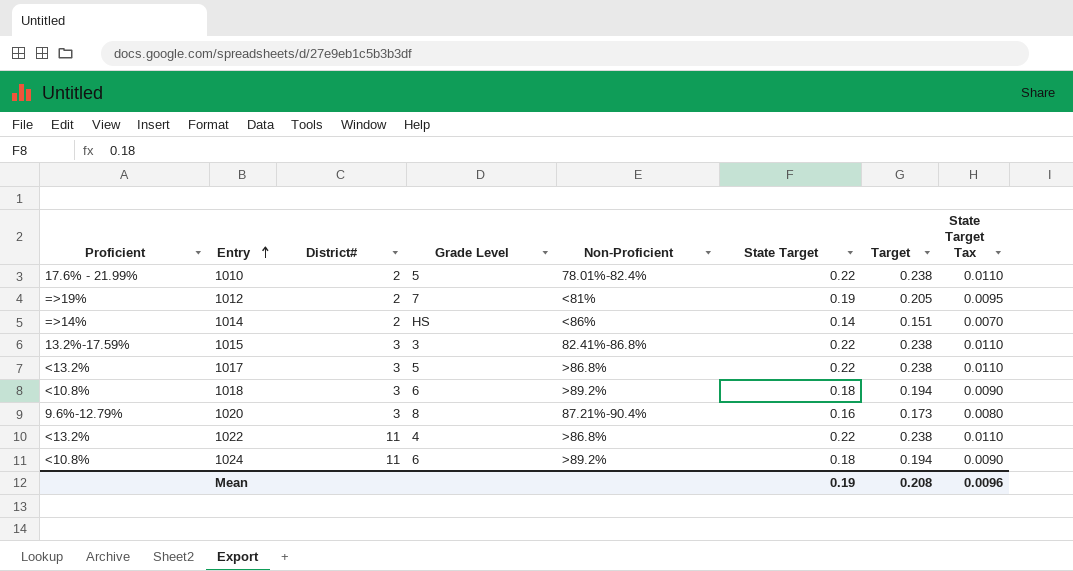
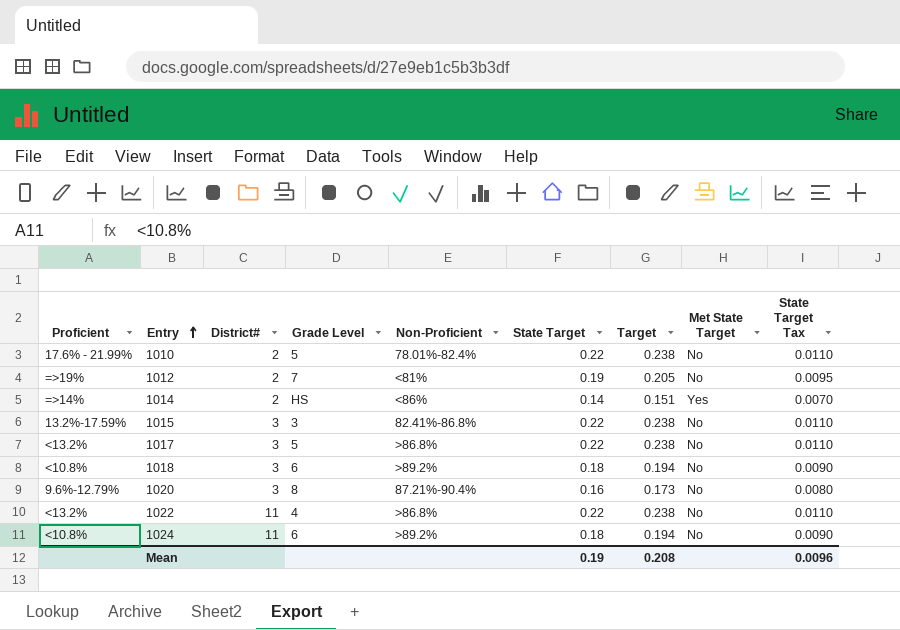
column Met State Target | position: none -> 8

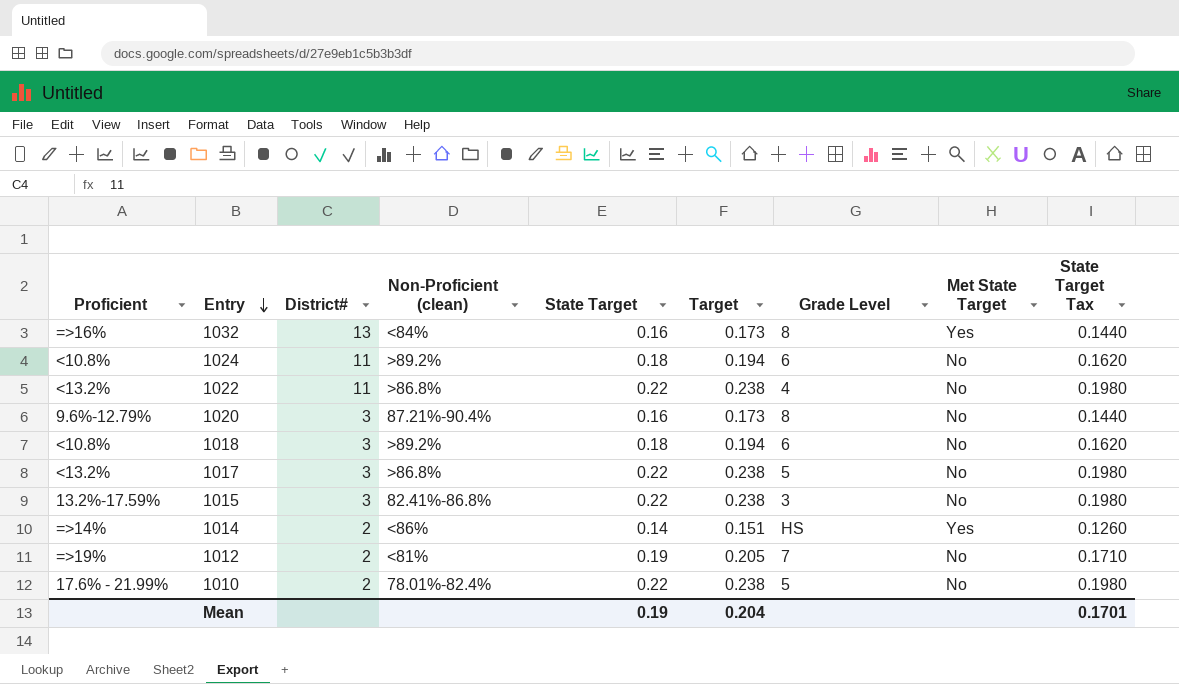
row order: Entry ascending -> Entry descending
column name: Non-Proficient -> Non-Proficient (clean)
column Grade Level | position: 4 -> 7
column State Target Tax | formula: [State Target] * 0.05 -> [State Target] * 0.9
row 1032: none -> =>16% | 13 | <84% | 0.16 | 0.173 | 8 | Yes | 0.1440
Mean | Target: 0.208 -> 0.204
Mean | State Target Tax: 0.0096 -> 0.1701

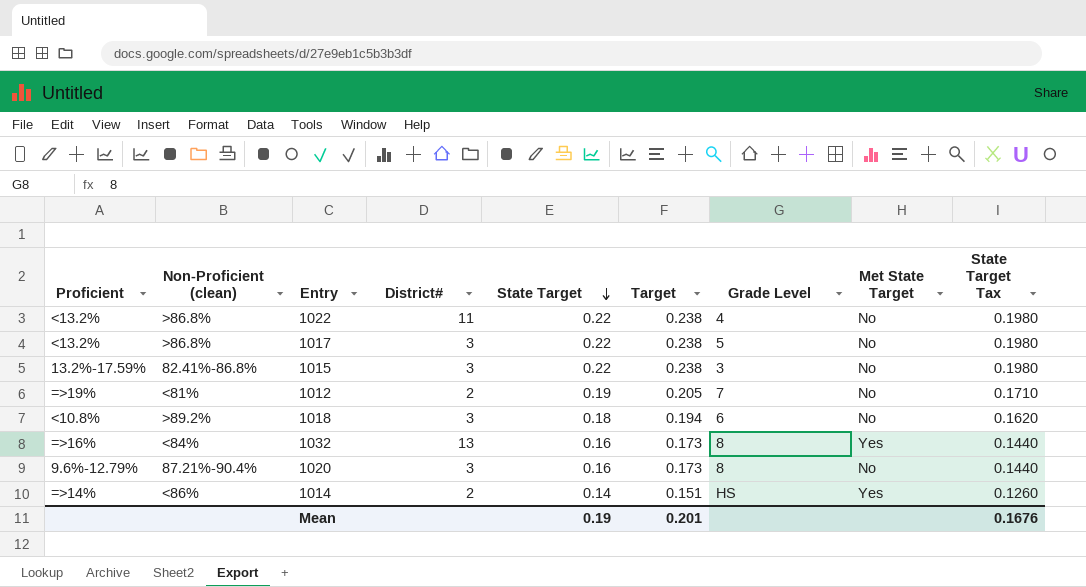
row order: Entry descending -> State Target descending
column Non-Proficient (clean) | position: 4 -> 2
row 1024: <10.8% | 11 | >89.2% | 0.18 | 0.194 | 6 | No | 0.1620 -> none
row 1010: 17.6% - 21.99% | 2 | 78.01%-82.4% | 0.22 | 0.238 | 5 | No | 0.1980 -> none
Mean | Target: 0.204 -> 0.201
Mean | State Target Tax: 0.1701 -> 0.1676

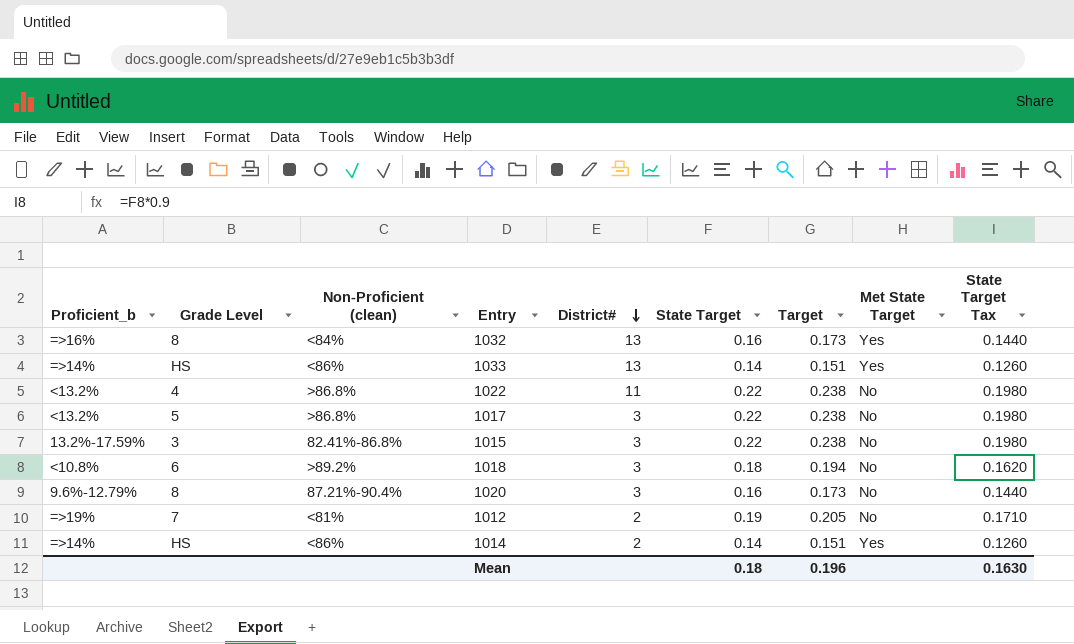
row order: State Target descending -> District# descending
column name: Proficient -> Proficient_b
column Grade Level | position: 7 -> 2
row 1033: none -> =>14% | HS | <86% | 13 | 0.14 | 0.151 | Yes | 0.1260
Mean | State Target: 0.19 -> 0.18
Mean | Target: 0.201 -> 0.196
Mean | State Target Tax: 0.1676 -> 0.1630

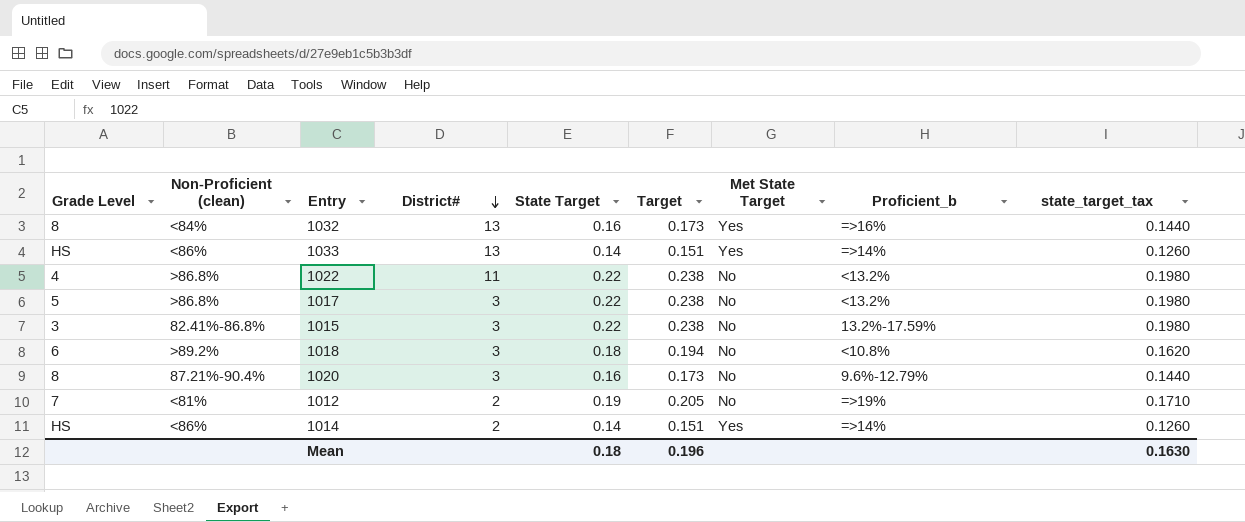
column Proficient_b | position: 1 -> 8
column name: State Target Tax -> state_target_tax

